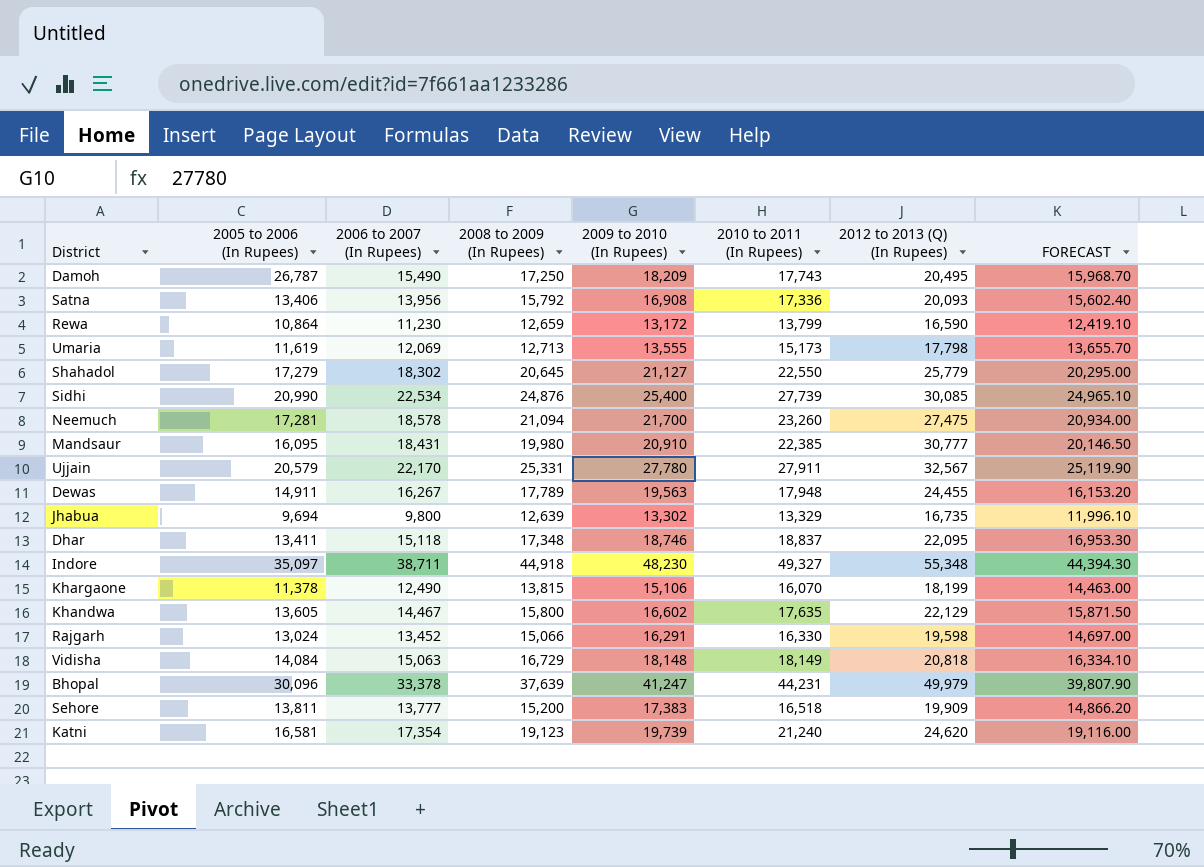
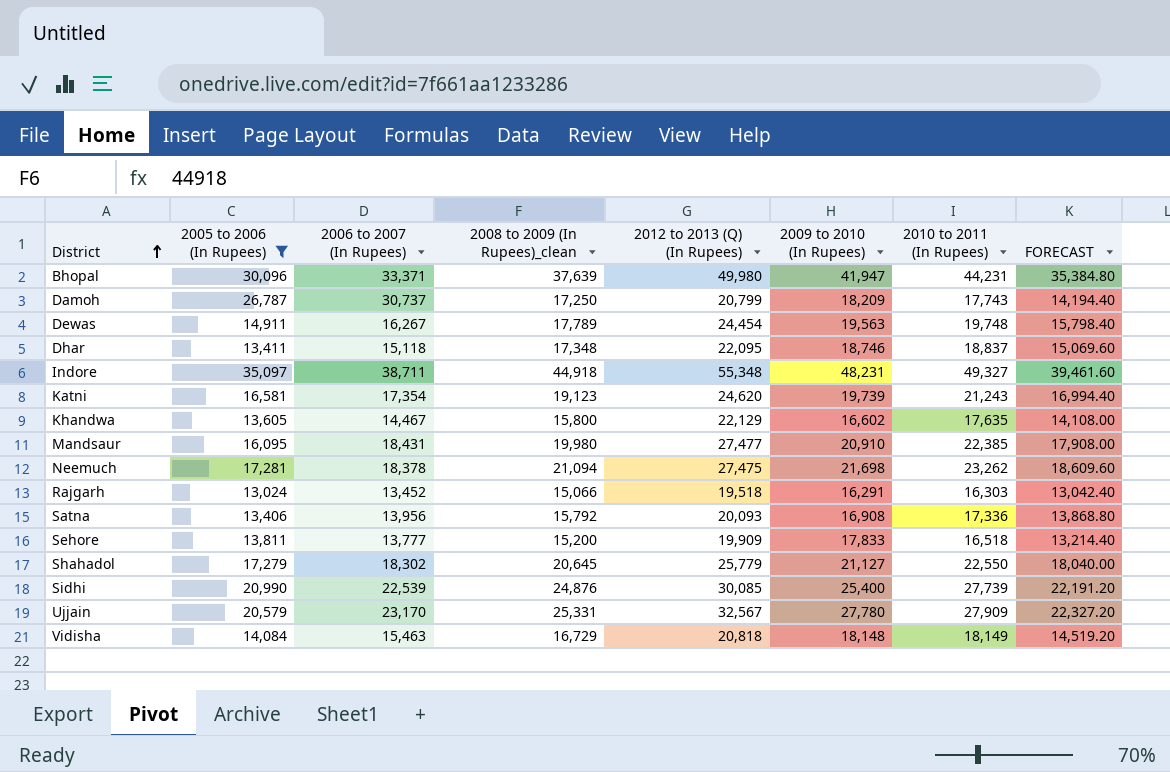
filter: none -> 2005 to 2006 (In Rupees) >= 13,024
row order: none -> District ascending
column name: 2008 to 2009 (In Rupees) -> 2008 to 2009 (In Rupees)_clean
column 2012 to 2013 (Q) (In Rupees) | position: 7 -> 5
column FORECAST | formula: [2010 to 2011 (In Rupees)] * 0.9 -> [2010 to 2011 (In Rupees)] * 0.8
Bhopal | 2006 to 2007 (In Rupees): 33,378 -> 33,371
Bhopal | 2012 to 2013 (Q) (In Rupees): 49,979 -> 49,980
Bhopal | 2009 to 2010 (In Rupees): 41,247 -> 41,947
Damoh | 2006 to 2007 (In Rupees): 15,490 -> 30,737
Damoh | 2012 to 2013 (Q) (In Rupees): 20,495 -> 20,799
Dewas | 2012 to 2013 (Q) (In Rupees): 24,455 -> 24,454
Dewas | 2010 to 2011 (In Rupees): 17,948 -> 19,748
Indore | 2009 to 2010 (In Rupees): 48,230 -> 48,231
Katni | 2010 to 2011 (In Rupees): 21,240 -> 21,243
Mandsaur | 2012 to 2013 (Q) (In Rupees): 30,777 -> 27,477
Neemuch | 2006 to 2007 (In Rupees): 18,578 -> 18,378
Neemuch | 2009 to 2010 (In Rupees): 21,700 -> 21,698
Neemuch | 2010 to 2011 (In Rupees): 23,260 -> 23,262
Rajgarh | 2012 to 2013 (Q) (In Rupees): 19,598 -> 19,518
Rajgarh | 2010 to 2011 (In Rupees): 16,330 -> 16,303
Sehore | 2009 to 2010 (In Rupees): 17,383 -> 17,833
Sidhi | 2006 to 2007 (In Rupees): 22,534 -> 22,539
Ujjain | 2006 to 2007 (In Rupees): 22,170 -> 23,170
Ujjain | 2010 to 2011 (In Rupees): 27,911 -> 27,909
Vidisha | 2006 to 2007 (In Rupees): 15,063 -> 15,463

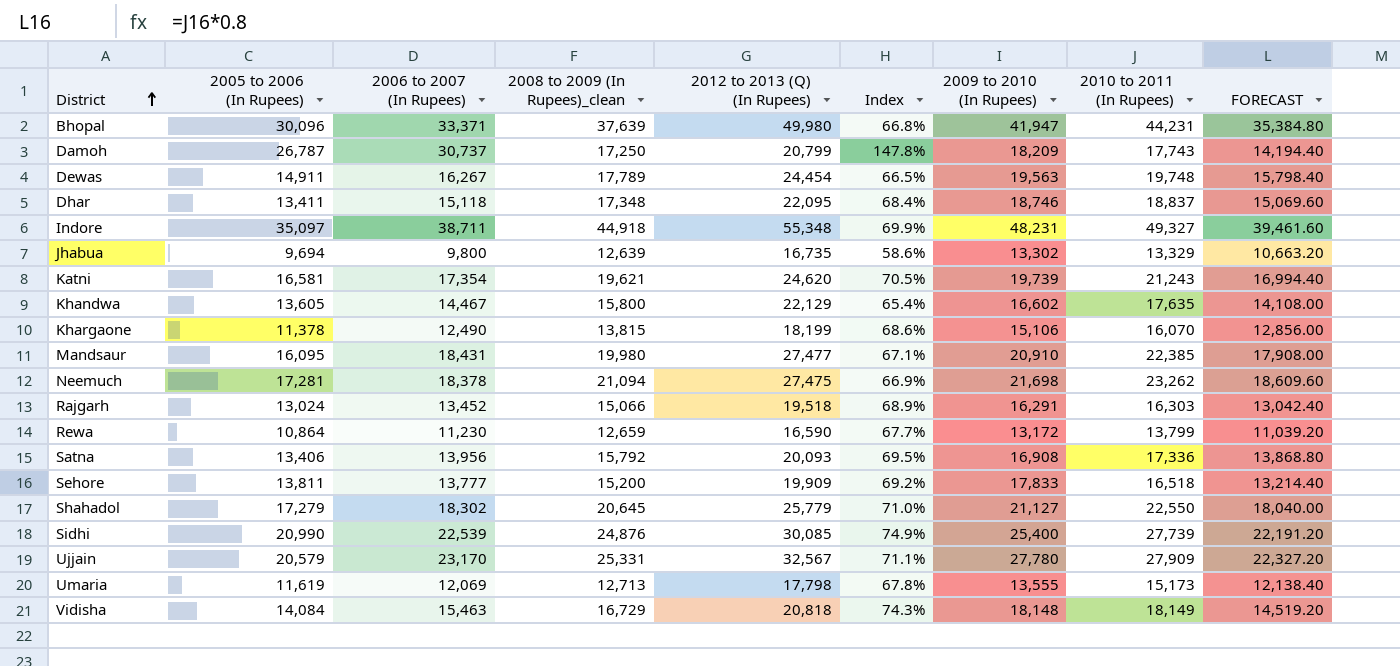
filter: 2005 to 2006 (In Rupees) >= 13,024 -> none
column Index | formula: none -> [2006 to 2007 (In Rupees)] / [2012 to 2013 (Q) (In Rupees)]
Katni | 2008 to 2009 (In Rupees)_clean: 19,123 -> 19,621

